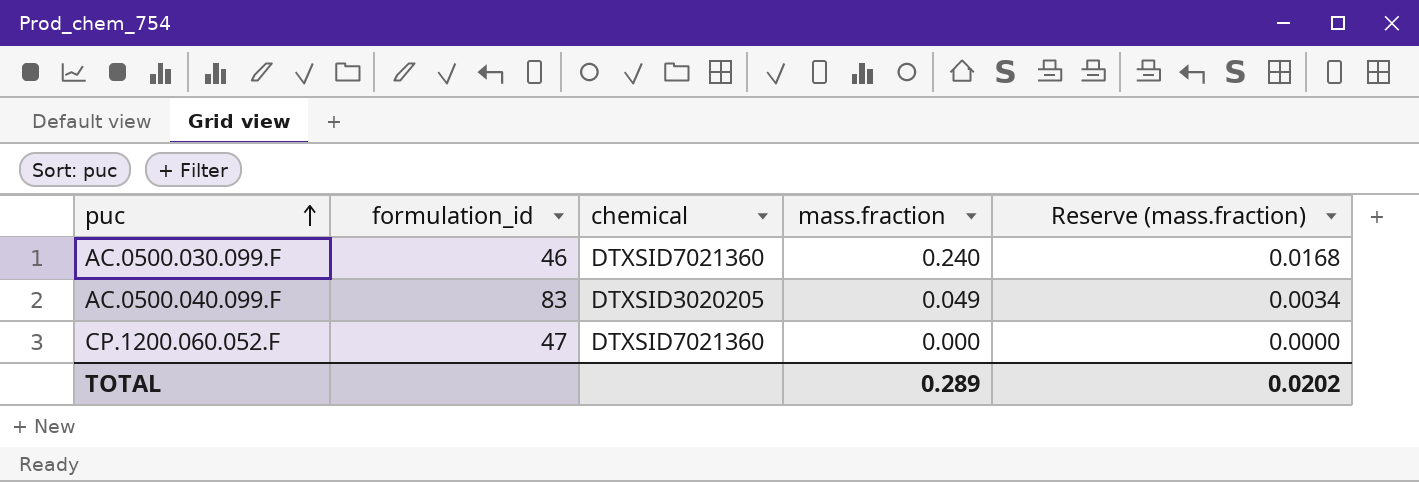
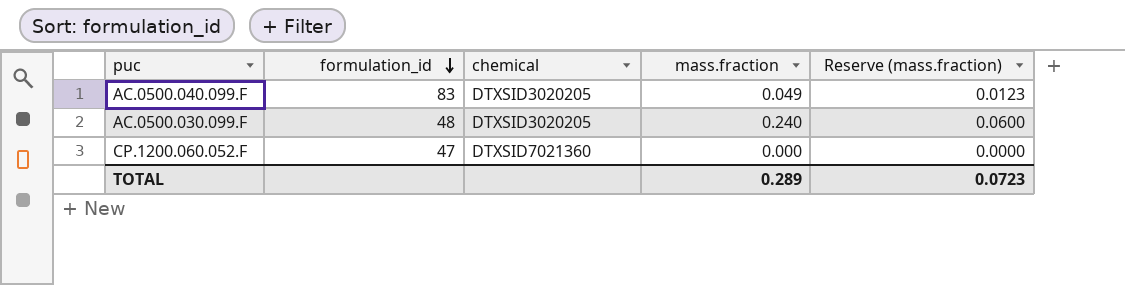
row order: puc ascending -> formulation_id descending
column Reserve (mass.fraction) | formula: [mass.fraction] * 0.07 -> [mass.fraction] * 0.25
AC.0500.030.099.F | formulation_id: 46 -> 48
AC.0500.030.099.F | chemical: DTXSID7021360 -> DTXSID3020205
TOTAL | Reserve (mass.fraction): 0.0202 -> 0.0723

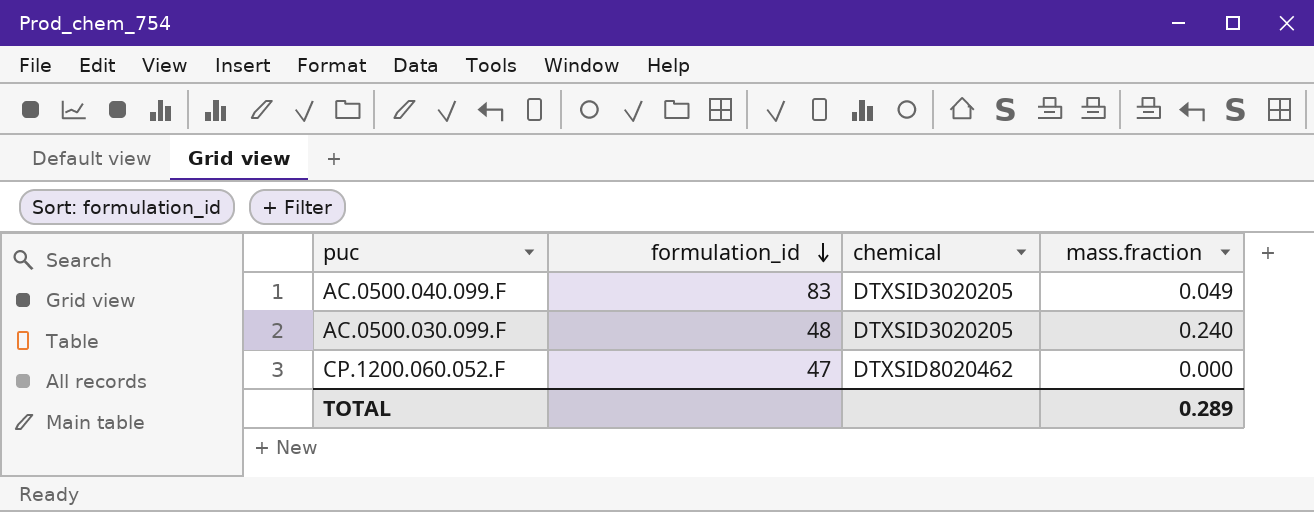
column Reserve (mass.fraction) | formula: [mass.fraction] * 0.25 -> none
CP.1200.060.052.F | chemical: DTXSID7021360 -> DTXSID8020462

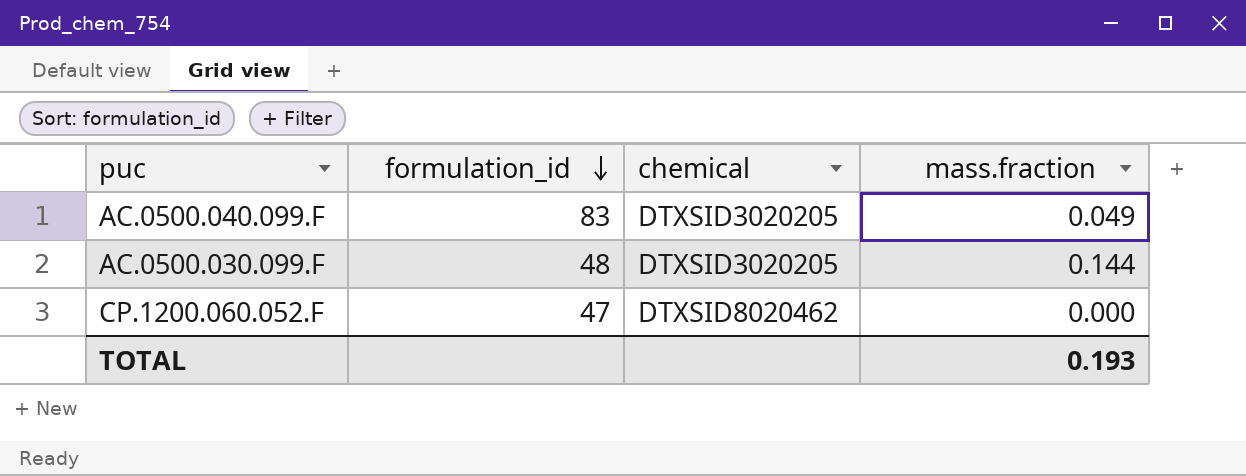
AC.0500.030.099.F | mass.fraction: 0.240 -> 0.144
TOTAL | mass.fraction: 0.289 -> 0.193

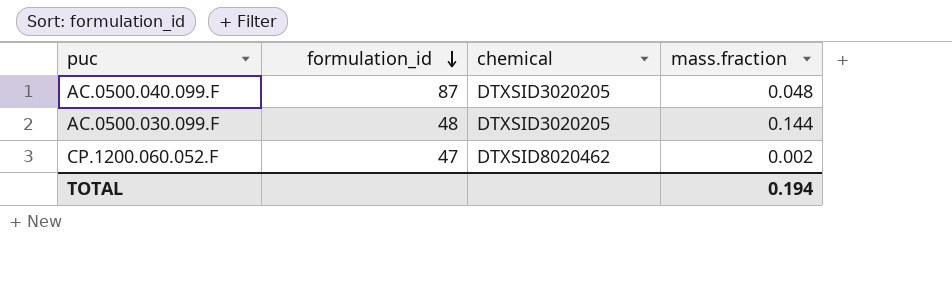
AC.0500.040.099.F | formulation_id: 83 -> 87
AC.0500.040.099.F | mass.fraction: 0.049 -> 0.048
CP.1200.060.052.F | mass.fraction: 0.000 -> 0.002
TOTAL | mass.fraction: 0.193 -> 0.194

